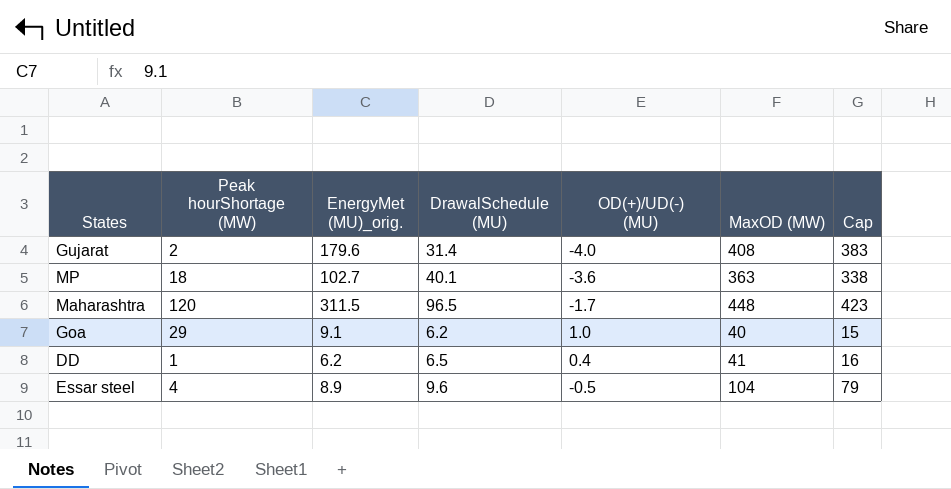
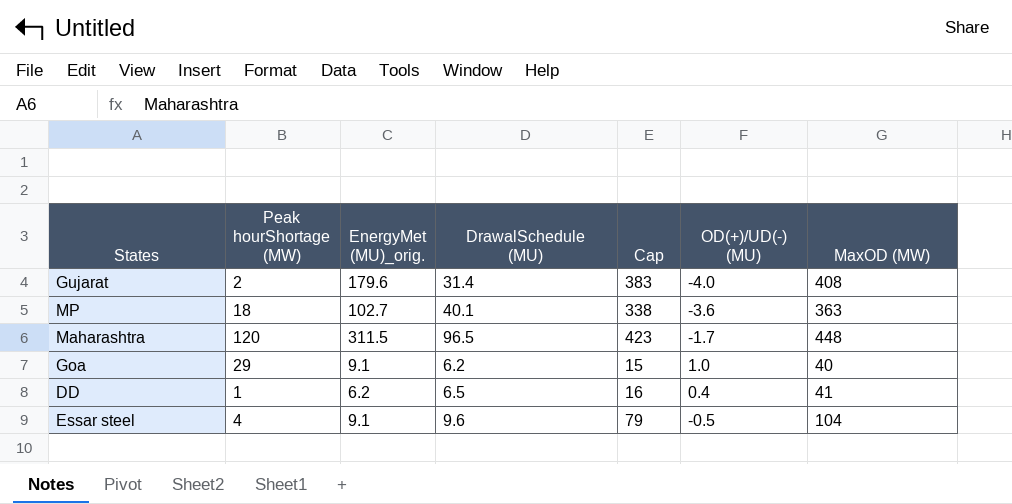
column Cap | position: 7 -> 5
Essar steel | EnergyMet (MU)_orig.: 8.9 -> 9.1

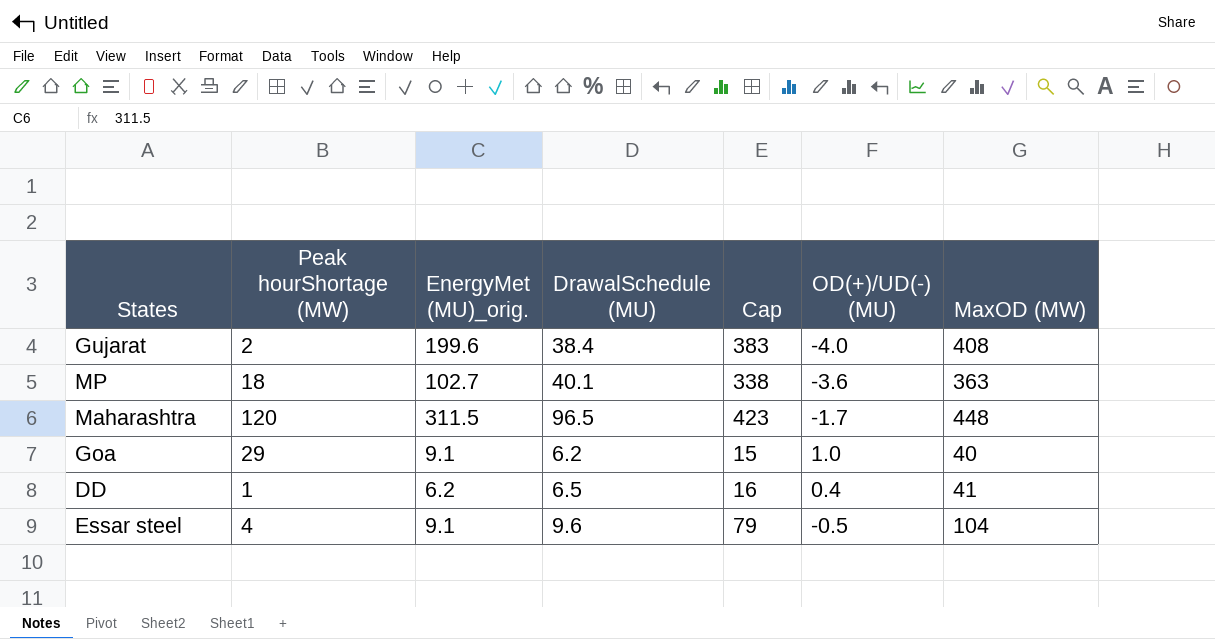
Gujarat | EnergyMet (MU)_orig.: 179.6 -> 199.6
Gujarat | DrawalSchedule (MU): 31.4 -> 38.4

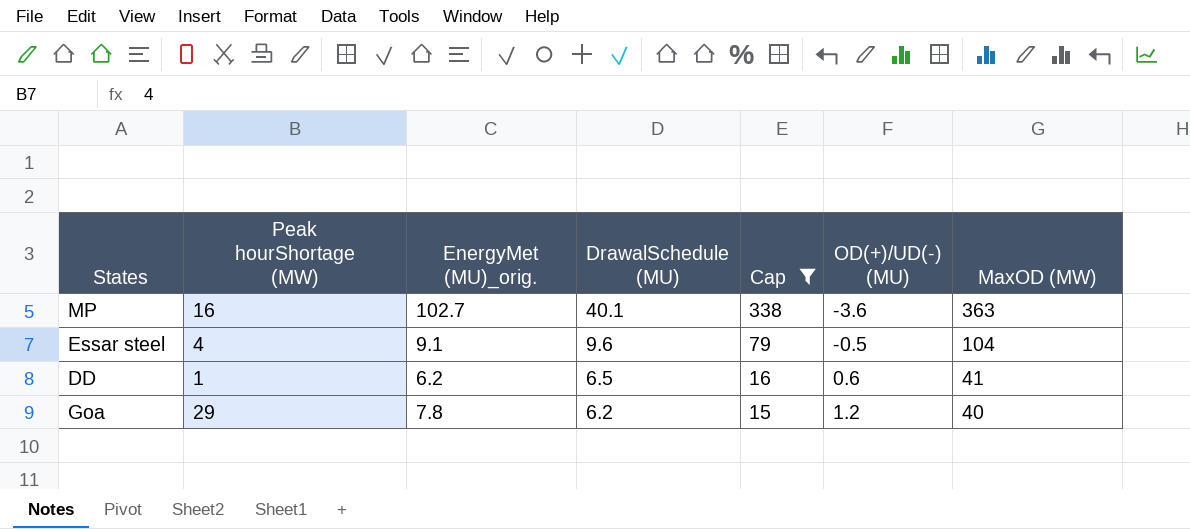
filter: none -> Cap <= 338
row order: none -> DrawalSchedule (MU) descending
MP | Peak hourShortage (MW): 18 -> 16
DD | OD(+)/UD(-) (MU): 0.4 -> 0.6
Goa | EnergyMet (MU)_orig.: 9.1 -> 7.8
Goa | OD(+)/UD(-) (MU): 1.0 -> 1.2

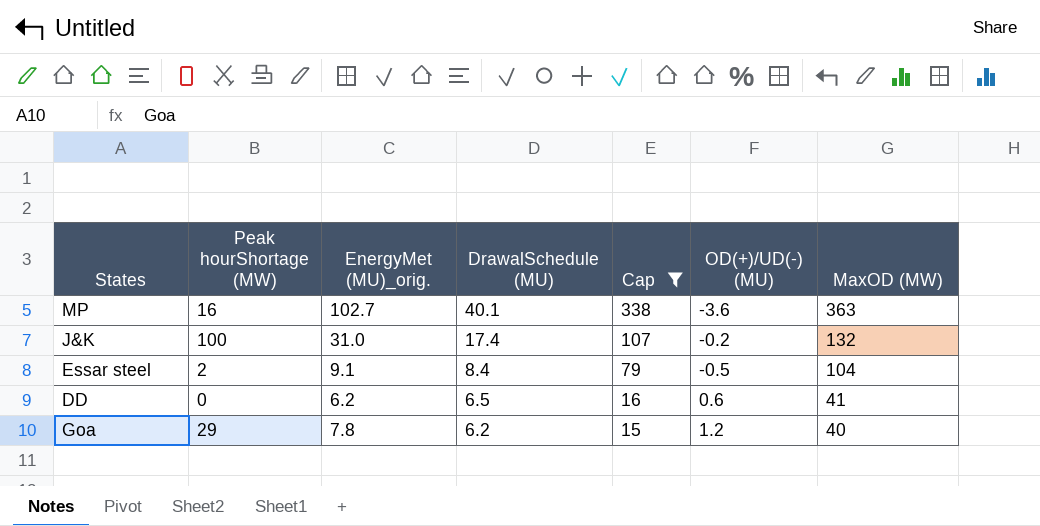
row J&K: none -> 100 | 31.0 | 17.4 | 107 | -0.2 | 132
Essar steel | Peak hourShortage (MW): 4 -> 2
Essar steel | DrawalSchedule (MU): 9.6 -> 8.4
DD | Peak hourShortage (MW): 1 -> 0

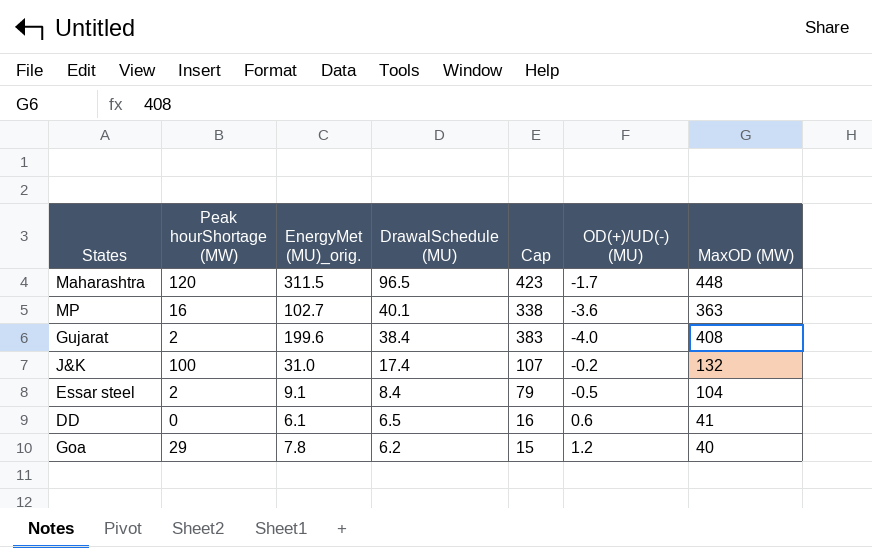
filter: Cap <= 338 -> none
DD | EnergyMet (MU)_orig.: 6.2 -> 6.1

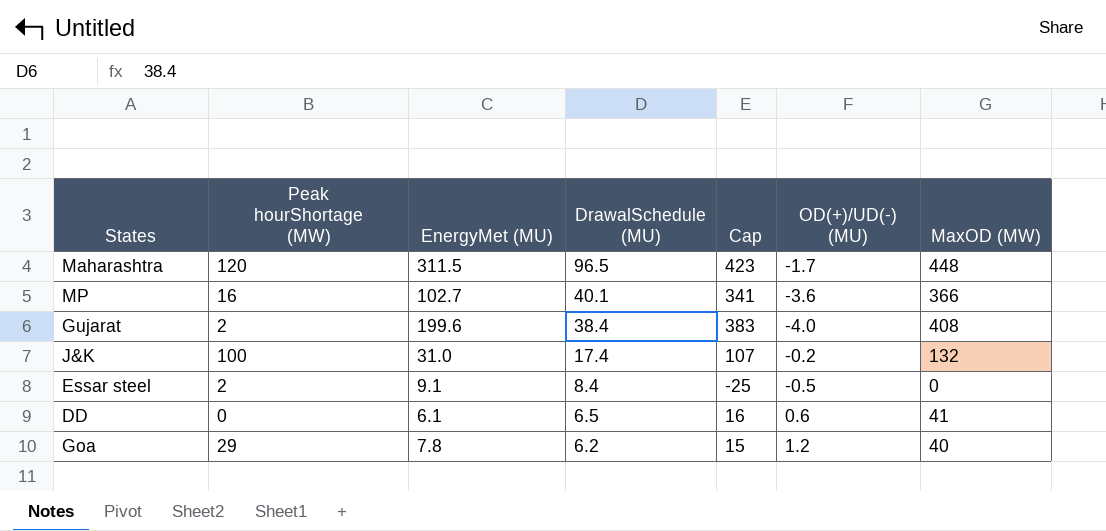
column name: EnergyMet (MU)_orig. -> EnergyMet (MU)
MP | Cap: 338 -> 341
MP | MaxOD (MW): 363 -> 366
Essar steel | Cap: 79 -> -25
Essar steel | MaxOD (MW): 104 -> 0

